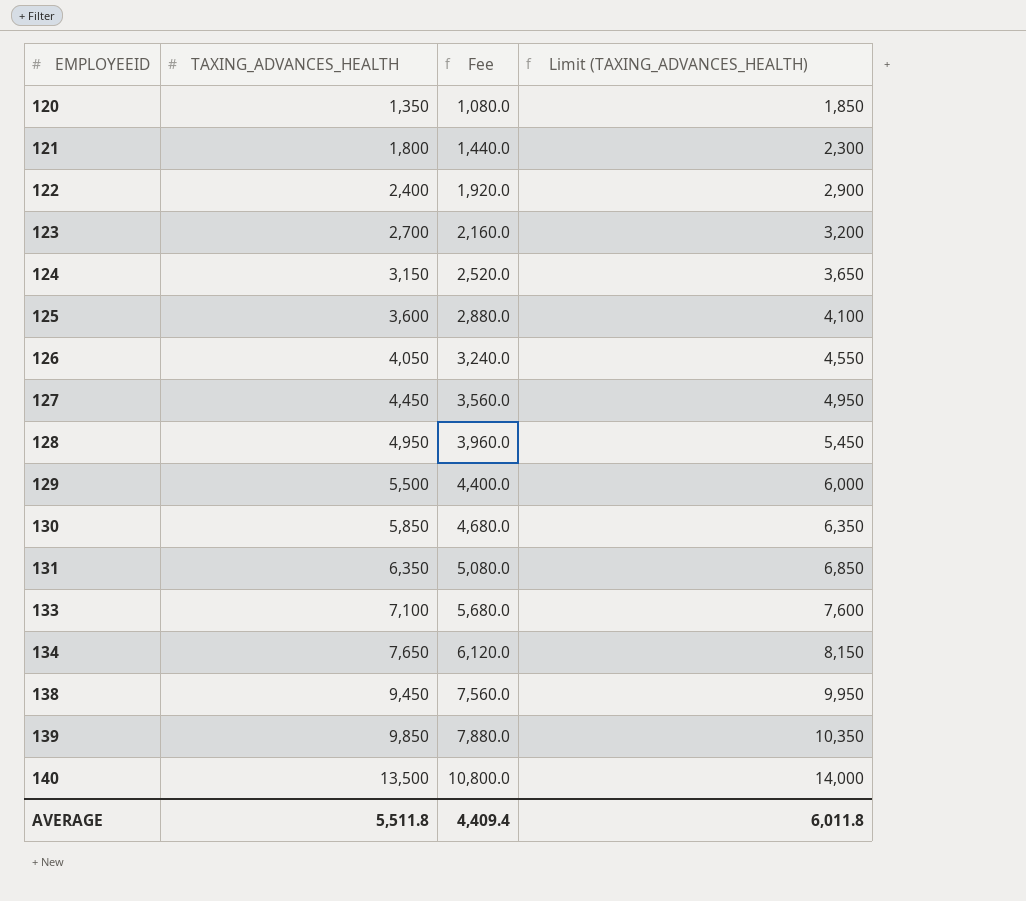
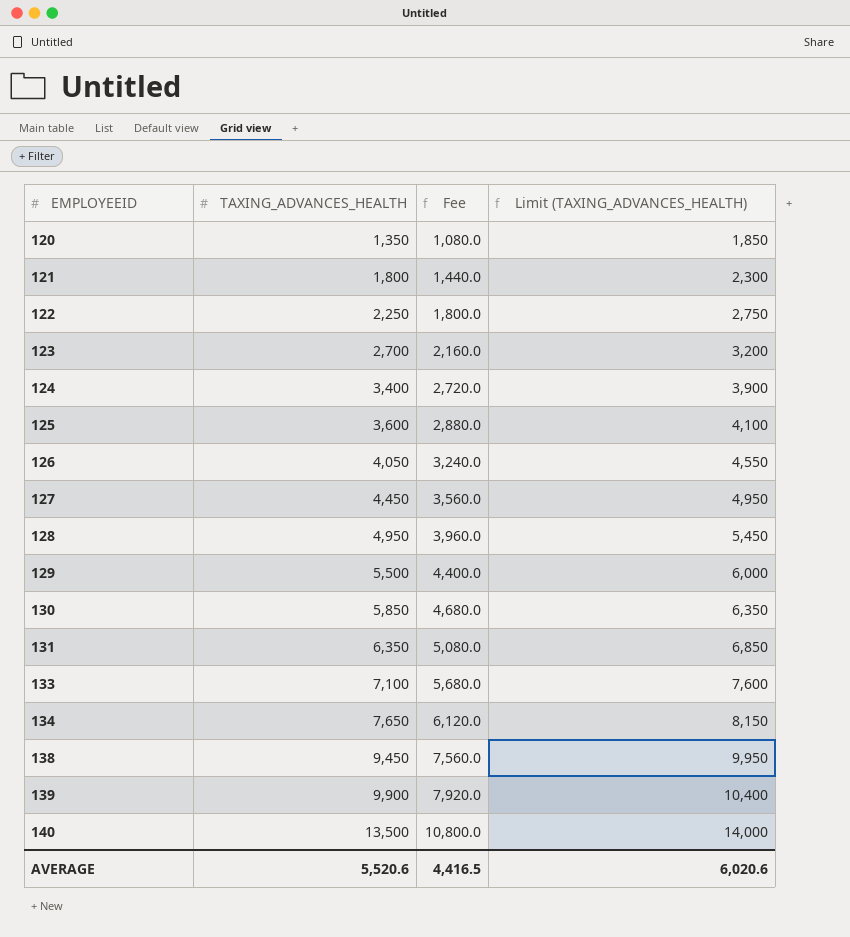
122 | TAXING_ADVANCES_HEALTH: 2,400 -> 2,250
122 | Fee: 1,920.0 -> 1,800.0
122 | Limit (TAXING_ADVANCES_HEALTH): 2,900 -> 2,750
124 | TAXING_ADVANCES_HEALTH: 3,150 -> 3,400
124 | Fee: 2,520.0 -> 2,720.0
124 | Limit (TAXING_ADVANCES_HEALTH): 3,650 -> 3,900
139 | TAXING_ADVANCES_HEALTH: 9,850 -> 9,900
139 | Fee: 7,880.0 -> 7,920.0
139 | Limit (TAXING_ADVANCES_HEALTH): 10,350 -> 10,400
AVERAGE | TAXING_ADVANCES_HEALTH: 5,511.8 -> 5,520.6
AVERAGE | Fee: 4,409.4 -> 4,416.5
AVERAGE | Limit (TAXING_ADVANCES_HEALTH): 6,011.8 -> 6,020.6

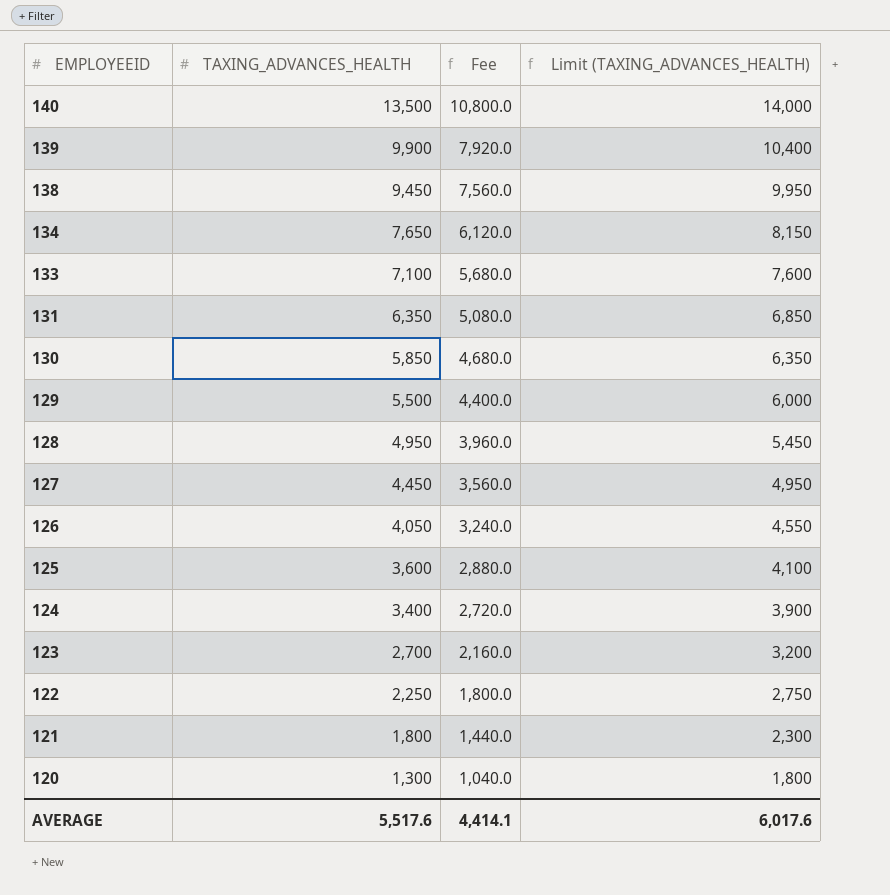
row order: EMPLOYEEID ascending -> EMPLOYEEID descending
120 | TAXING_ADVANCES_HEALTH: 1,350 -> 1,300
120 | Fee: 1,080.0 -> 1,040.0
120 | Limit (TAXING_ADVANCES_HEALTH): 1,850 -> 1,800
AVERAGE | TAXING_ADVANCES_HEALTH: 5,520.6 -> 5,517.6
AVERAGE | Fee: 4,416.5 -> 4,414.1
AVERAGE | Limit (TAXING_ADVANCES_HEALTH): 6,020.6 -> 6,017.6

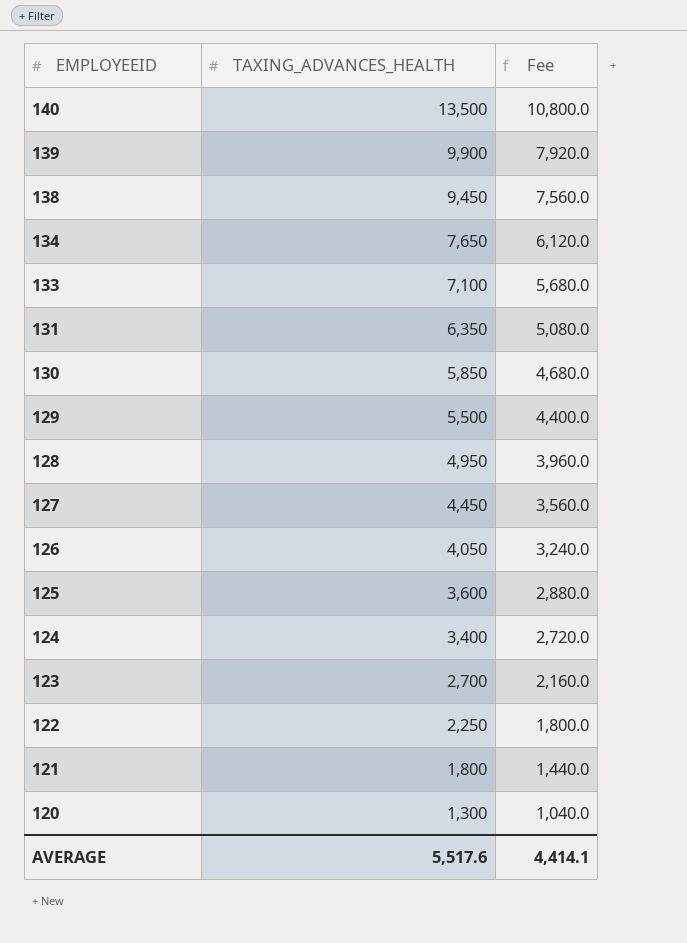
column Limit (TAXING_ADVANCES_HEALTH) | formula: [TAXING_ADVANCES_HEALTH] + 500 -> none

